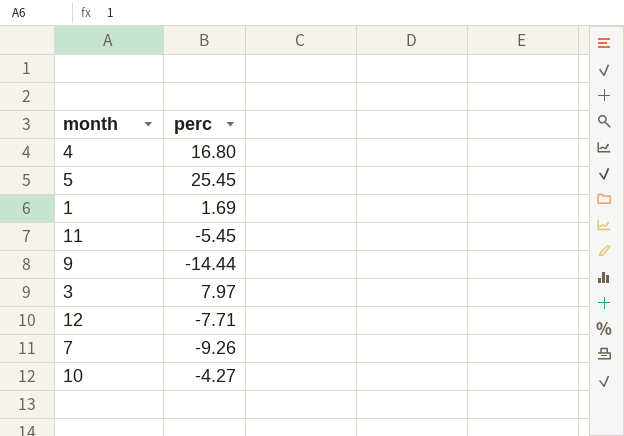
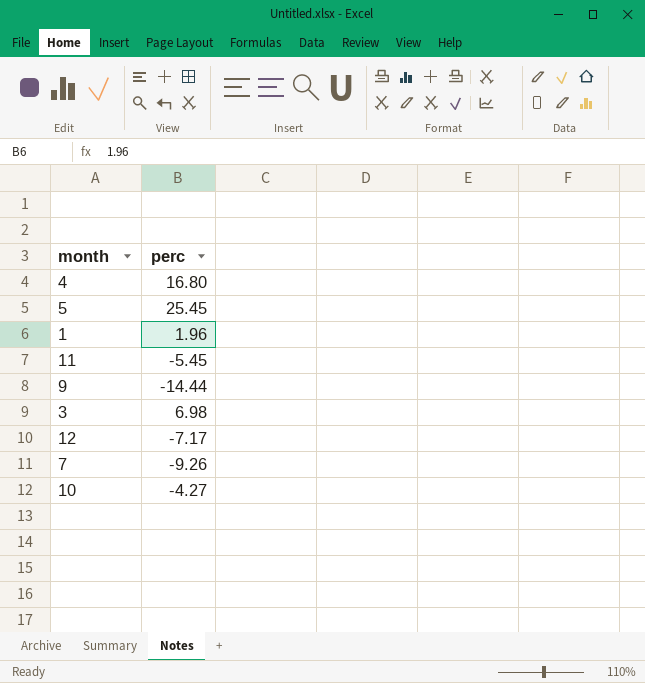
1 | perc: 1.69 -> 1.96
3 | perc: 7.97 -> 6.98
12 | perc: -7.71 -> -7.17

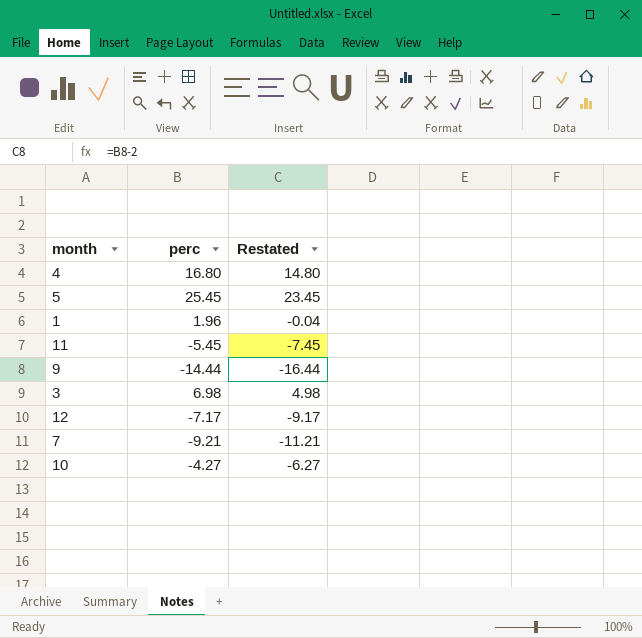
column Restated | formula: none -> [perc] - 2
7 | perc: -9.26 -> -9.21

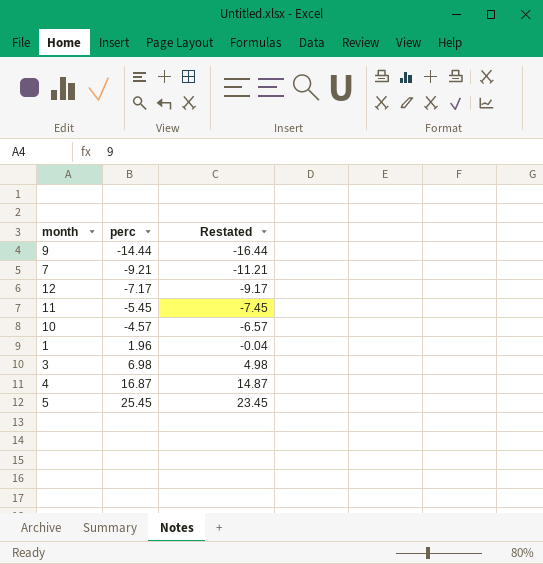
row order: none -> perc ascending
10 | perc: -4.27 -> -4.57
10 | Restated: -6.27 -> -6.57
4 | perc: 16.80 -> 16.87
4 | Restated: 14.80 -> 14.87

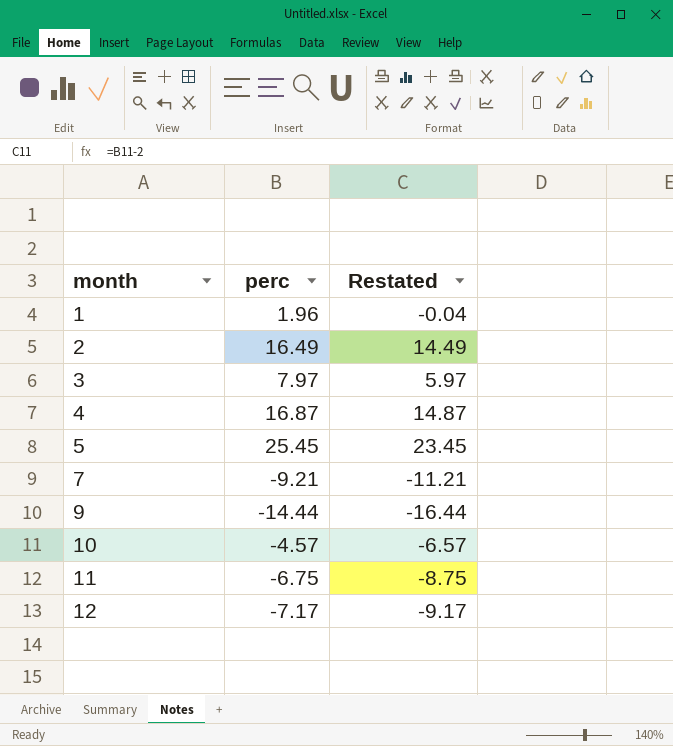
row order: perc ascending -> month ascending
row 2: none -> 16.49 | 14.49
3 | perc: 6.98 -> 7.97
3 | Restated: 4.98 -> 5.97
11 | perc: -5.45 -> -6.75
11 | Restated: -7.45 -> -8.75

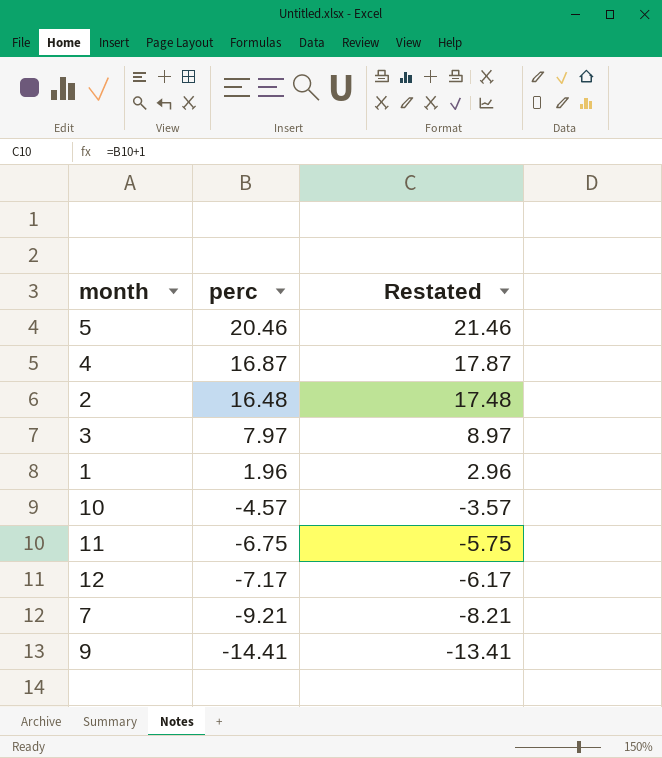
row order: month ascending -> perc descending
column Restated | formula: [perc] - 2 -> [perc] + 1
5 | perc: 25.45 -> 20.46
2 | perc: 16.49 -> 16.48
9 | perc: -14.44 -> -14.41

